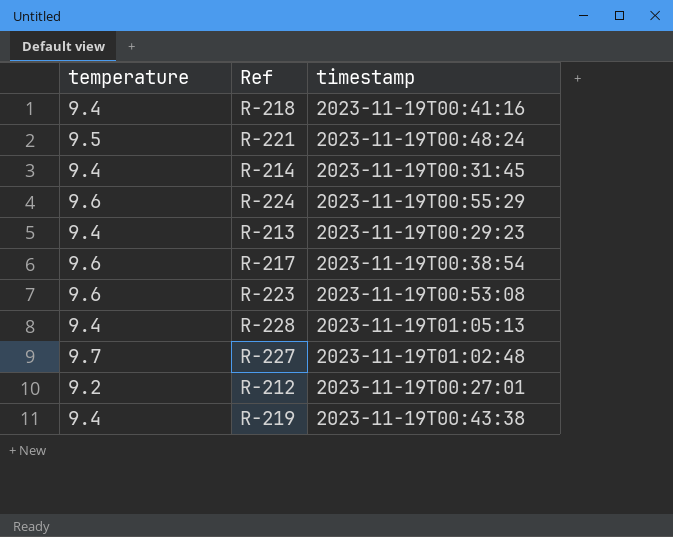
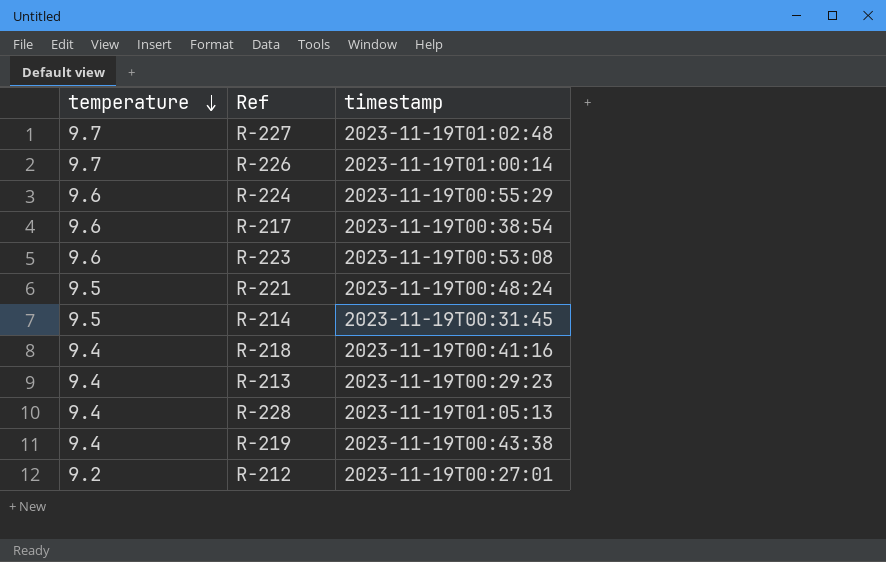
row order: none -> temperature descending
row R-226: none -> 9.7 | 2023-11-19T01:00:14
R-214 | temperature: 9.4 -> 9.5

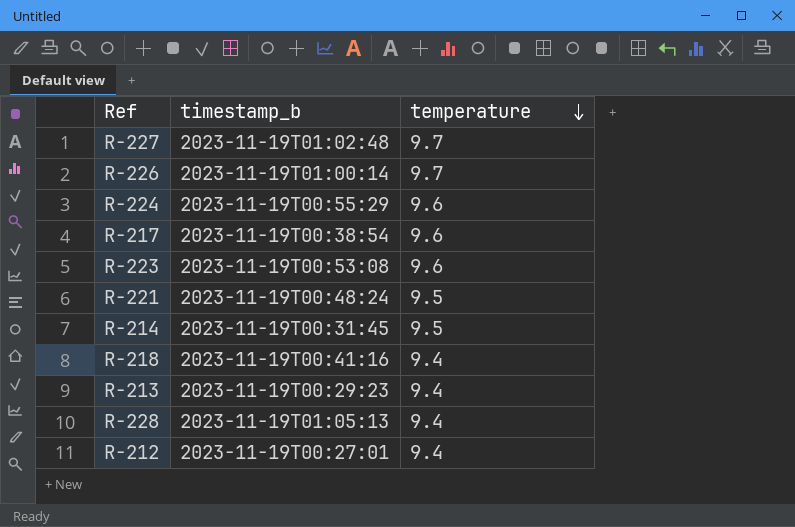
column name: timestamp -> timestamp_b
column temperature | position: 1 -> 3
row R-219: 9.4 | 2023-11-19T00:43:38 -> none
R-212 | temperature: 9.2 -> 9.4

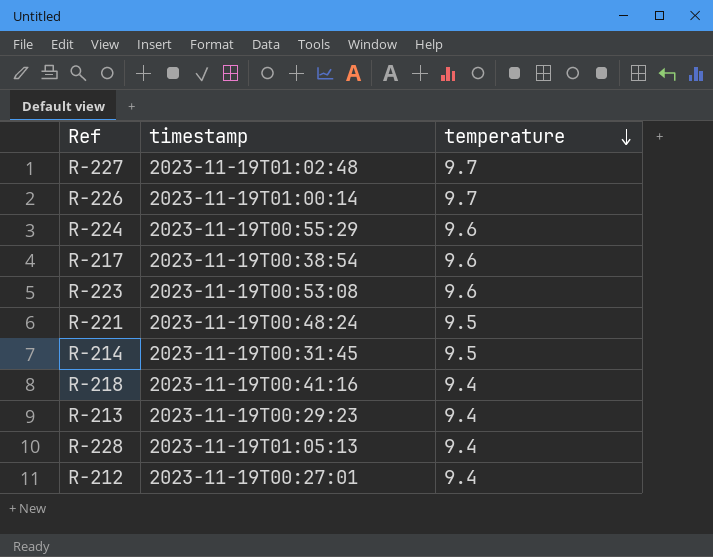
column name: timestamp_b -> timestamp

